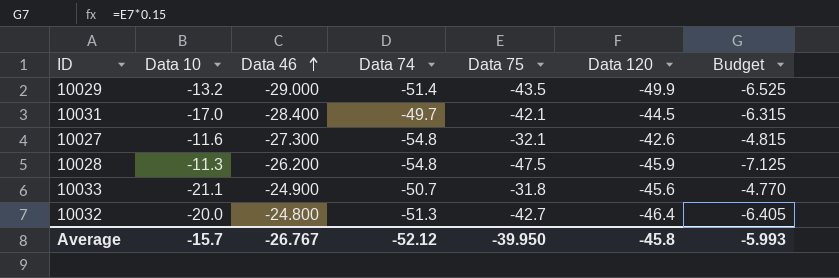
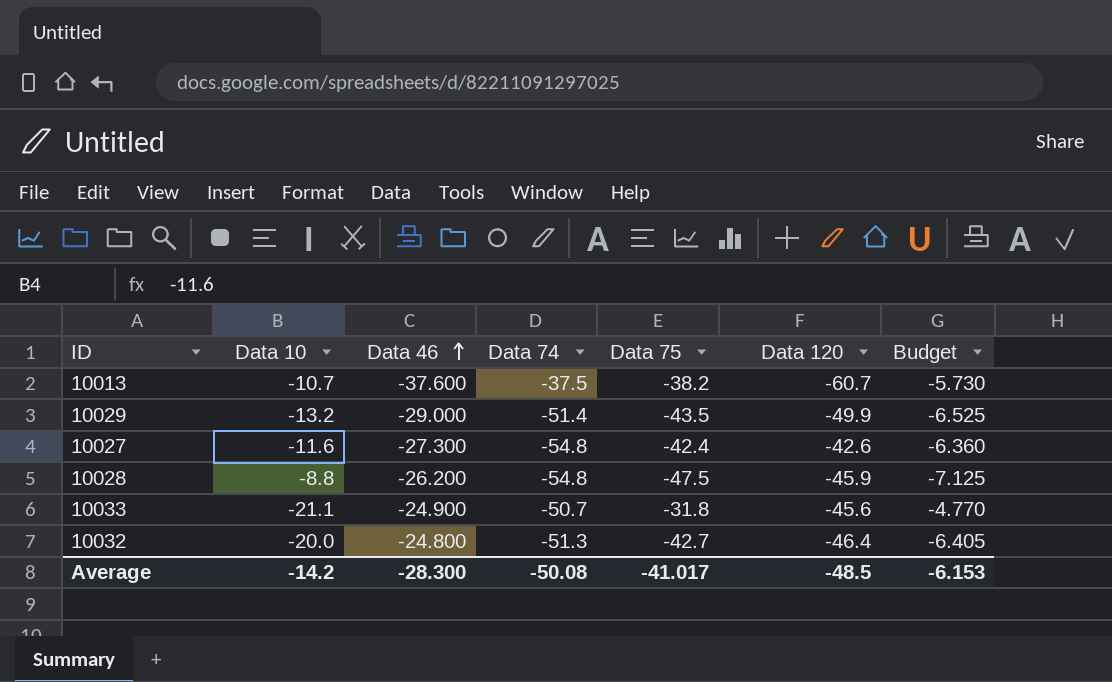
row 10031: -17.0 | -28.400 | -49.7 | -42.1 | -44.5 | -6.315 -> none
row 10013: none -> -10.7 | -37.600 | -37.5 | -38.2 | -60.7 | -5.730
10027 | Data 75: -32.1 -> -42.4
10027 | Budget: -4.815 -> -6.360
10028 | Data 10: -11.3 -> -8.8
Average | Data 10: -15.7 -> -14.2
Average | Data 46: -26.767 -> -28.300
Average | Data 74: -52.12 -> -50.08
Average | Data 75: -39.950 -> -41.017
Average | Data 120: -45.8 -> -48.5
Average | Budget: -5.993 -> -6.153

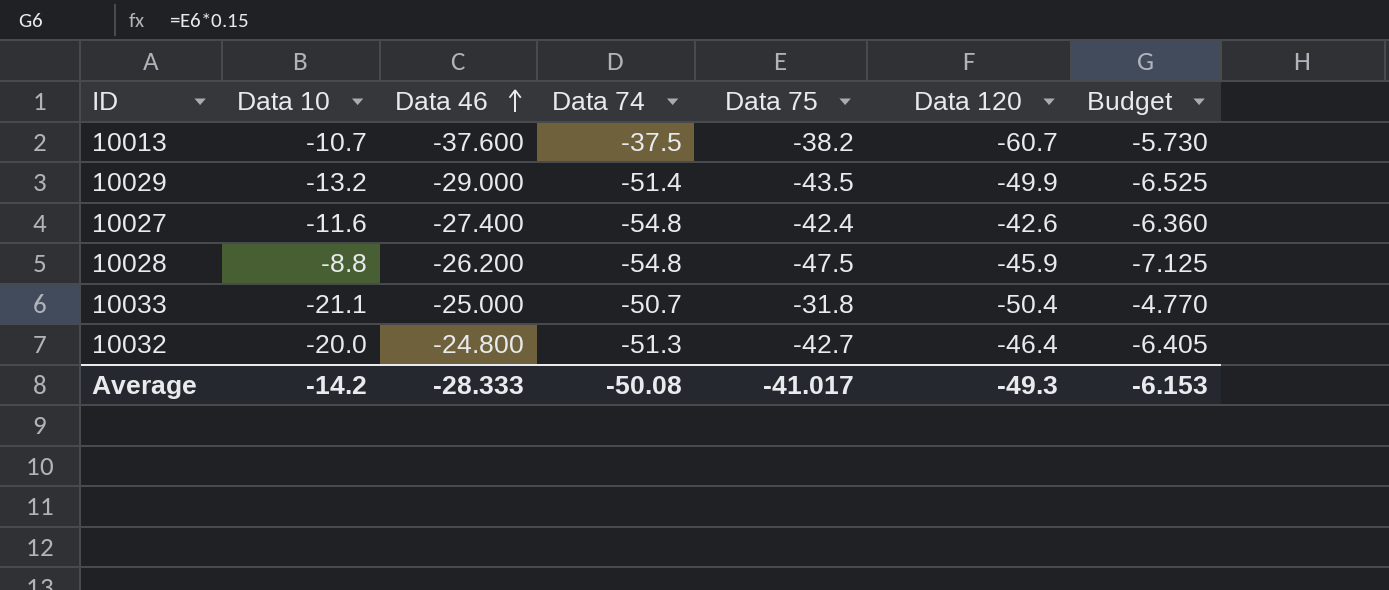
10027 | Data 46: -27.300 -> -27.400
10033 | Data 46: -24.900 -> -25.000
10033 | Data 120: -45.6 -> -50.4
Average | Data 46: -28.300 -> -28.333
Average | Data 120: -48.5 -> -49.3

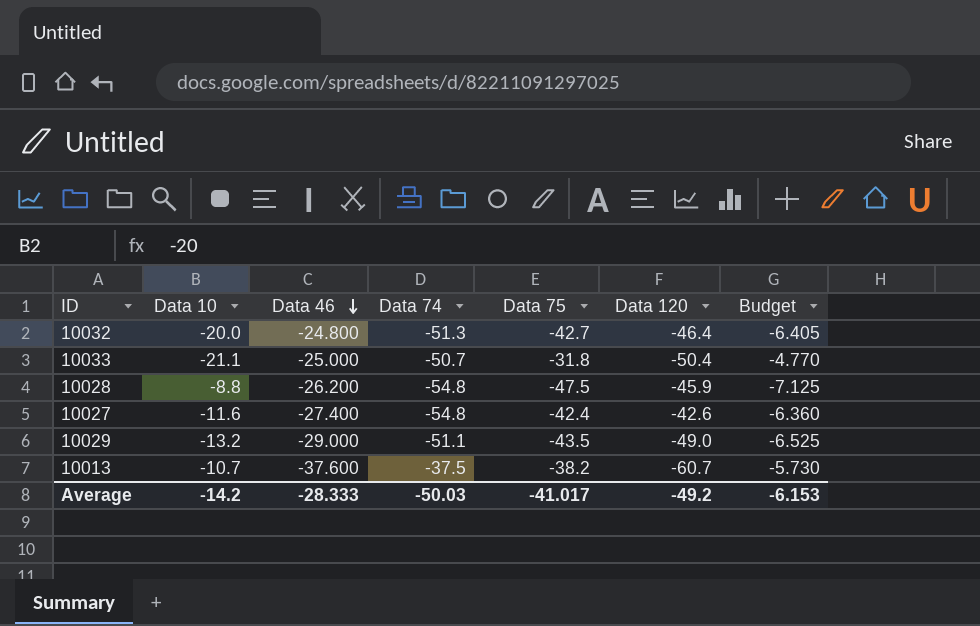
row order: Data 46 ascending -> Data 46 descending
10029 | Data 74: -51.4 -> -51.1
10029 | Data 120: -49.9 -> -49.0
Average | Data 74: -50.08 -> -50.03
Average | Data 120: -49.3 -> -49.2

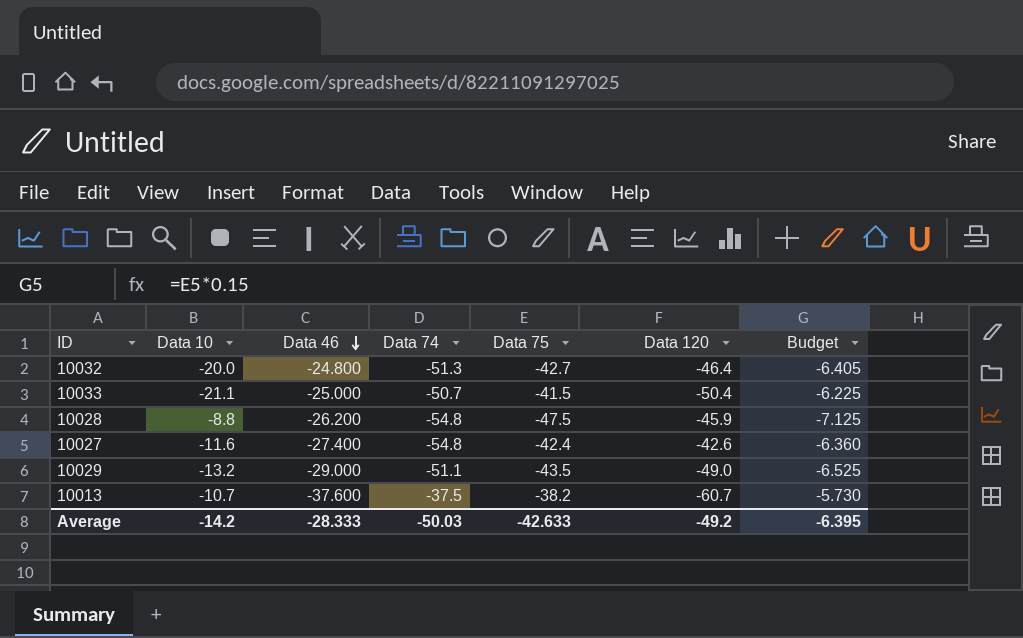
10033 | Data 75: -31.8 -> -41.5
10033 | Budget: -4.770 -> -6.225
Average | Data 75: -41.017 -> -42.633
Average | Budget: -6.153 -> -6.395

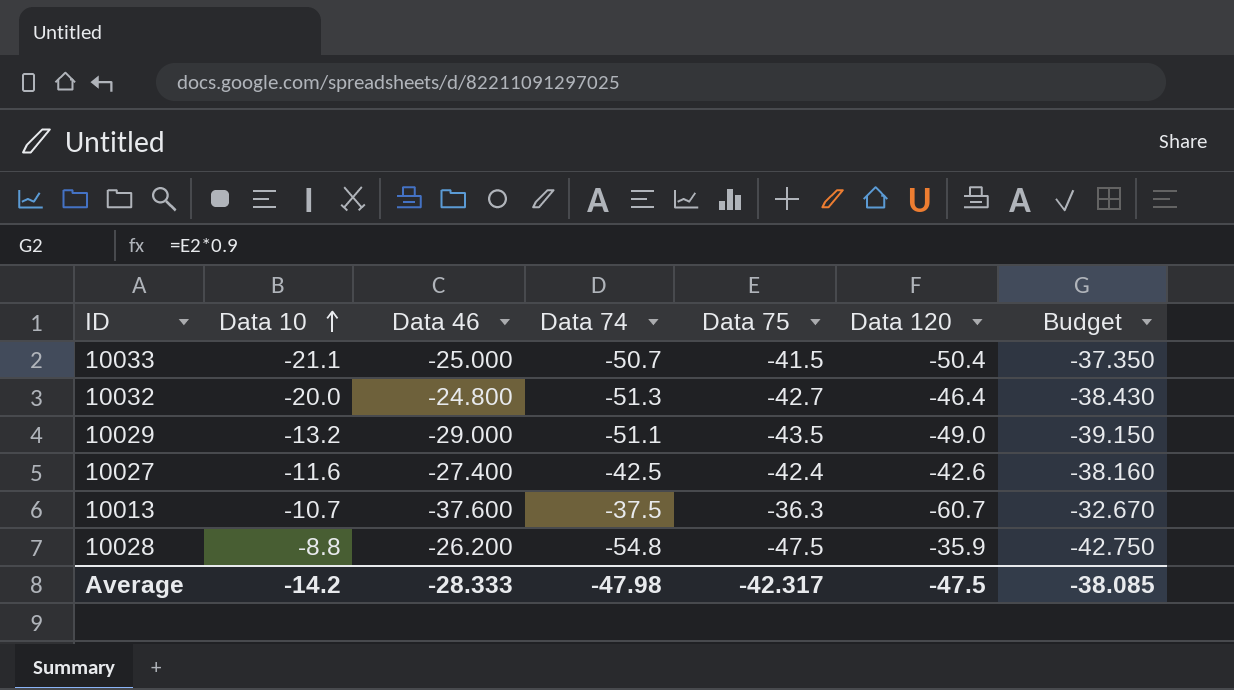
row order: Data 46 descending -> Data 10 ascending
column Budget | formula: [Data 75] * 0.15 -> [Data 75] * 0.9
10027 | Data 74: -54.8 -> -42.5
10013 | Data 75: -38.2 -> -36.3
10028 | Data 120: -45.9 -> -35.9
Average | Data 74: -50.03 -> -47.98
Average | Data 75: -42.633 -> -42.317
Average | Data 120: -49.2 -> -47.5
Average | Budget: -6.395 -> -38.085

